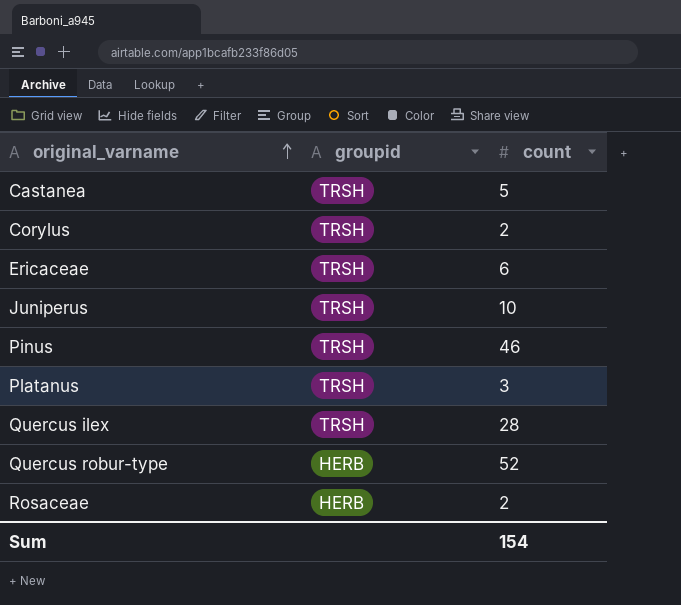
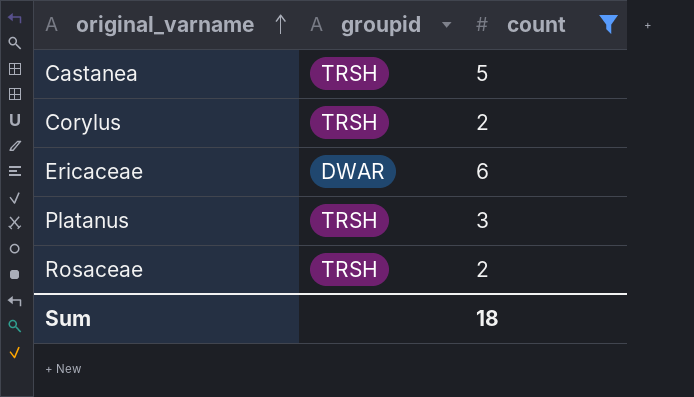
filter: none -> count <= 6
Ericaceae | groupid: TRSH -> DWAR
Rosaceae | groupid: HERB -> TRSH
Sum | count: 154 -> 18

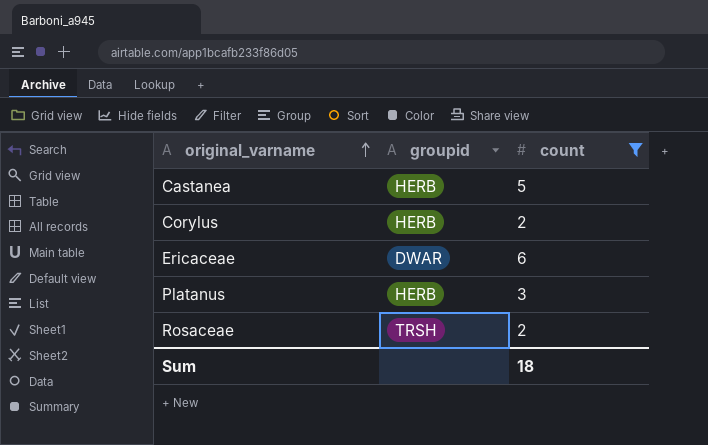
Castanea | groupid: TRSH -> HERB
Corylus | groupid: TRSH -> HERB
Platanus | groupid: TRSH -> HERB

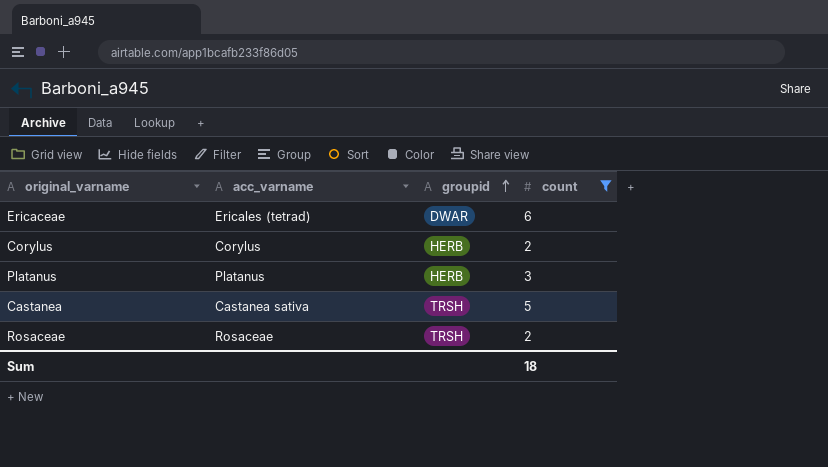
row order: original_varname ascending -> groupid ascending
column acc_varname | position: none -> 2
Castanea | groupid: HERB -> TRSH

